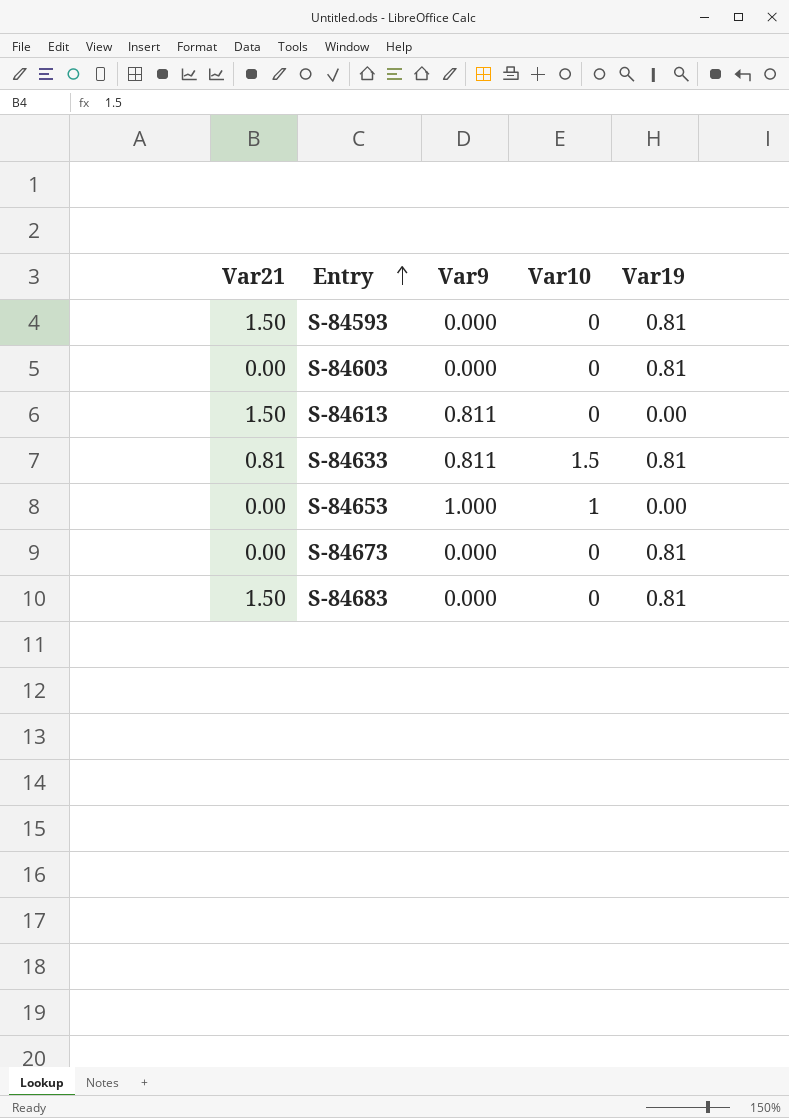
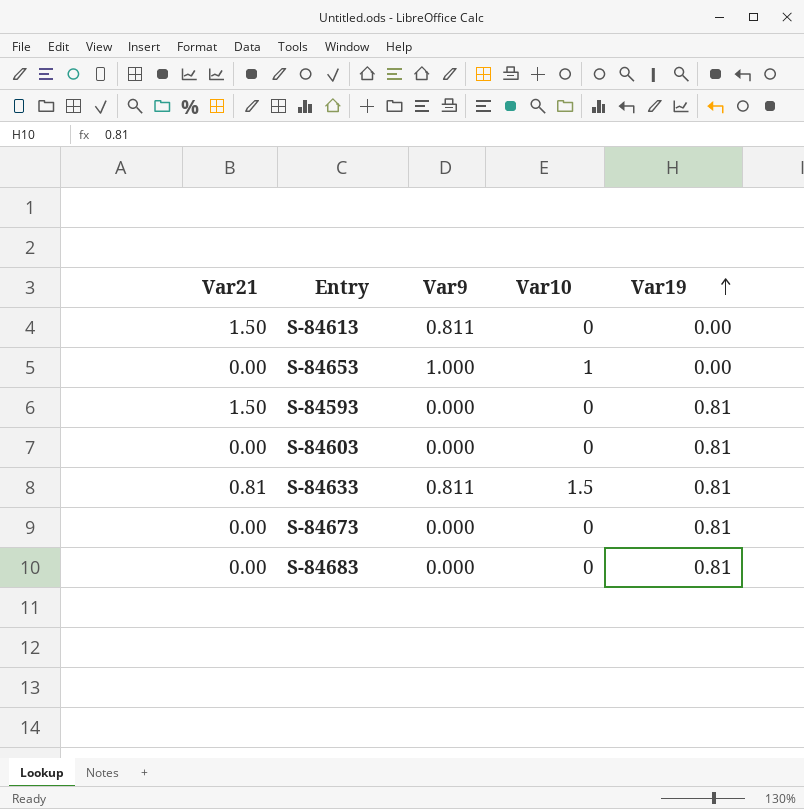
row order: Entry ascending -> Var19 ascending
S-84683 | Var21: 1.50 -> 0.00

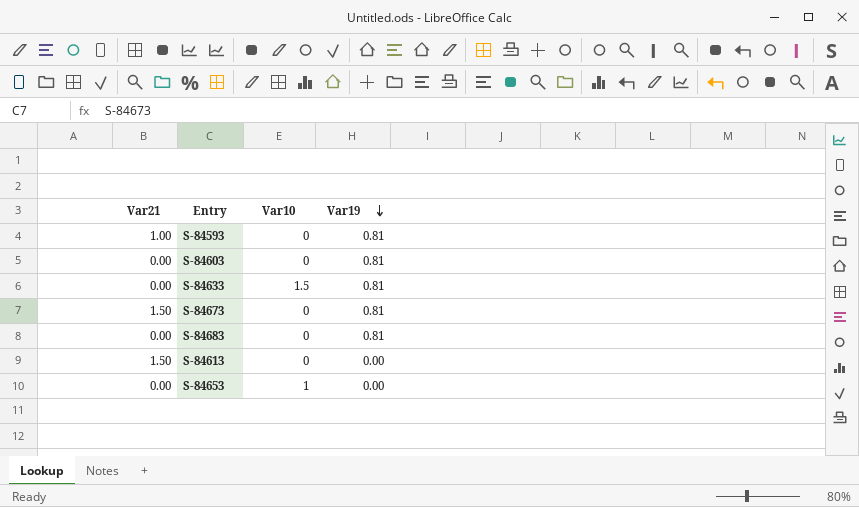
row order: Var19 ascending -> Var19 descending
column Var9 | position: 3 -> none
S-84593 | Var21: 1.50 -> 1.00
S-84633 | Var21: 0.81 -> 0.00
S-84673 | Var21: 0.00 -> 1.50

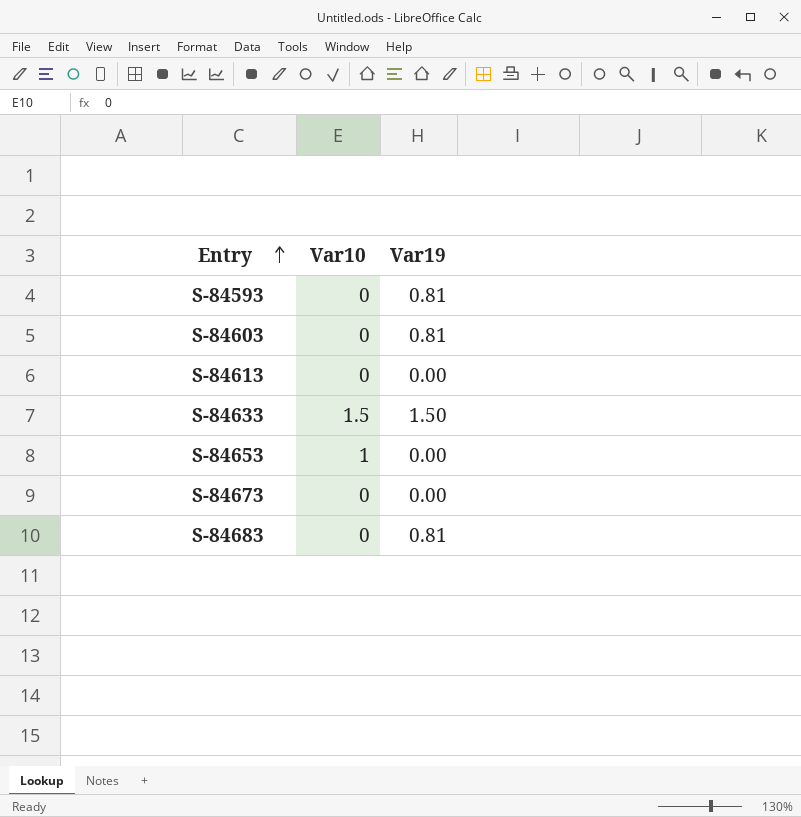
row order: Var19 descending -> Entry ascending
column Var21 | position: 1 -> none
S-84633 | Var19: 0.81 -> 1.50
S-84673 | Var19: 0.81 -> 0.00

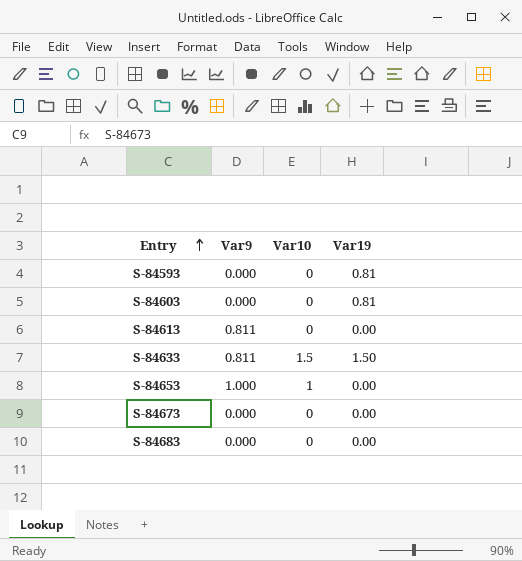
column Var9 | position: none -> 2
S-84683 | Var19: 0.81 -> 0.00

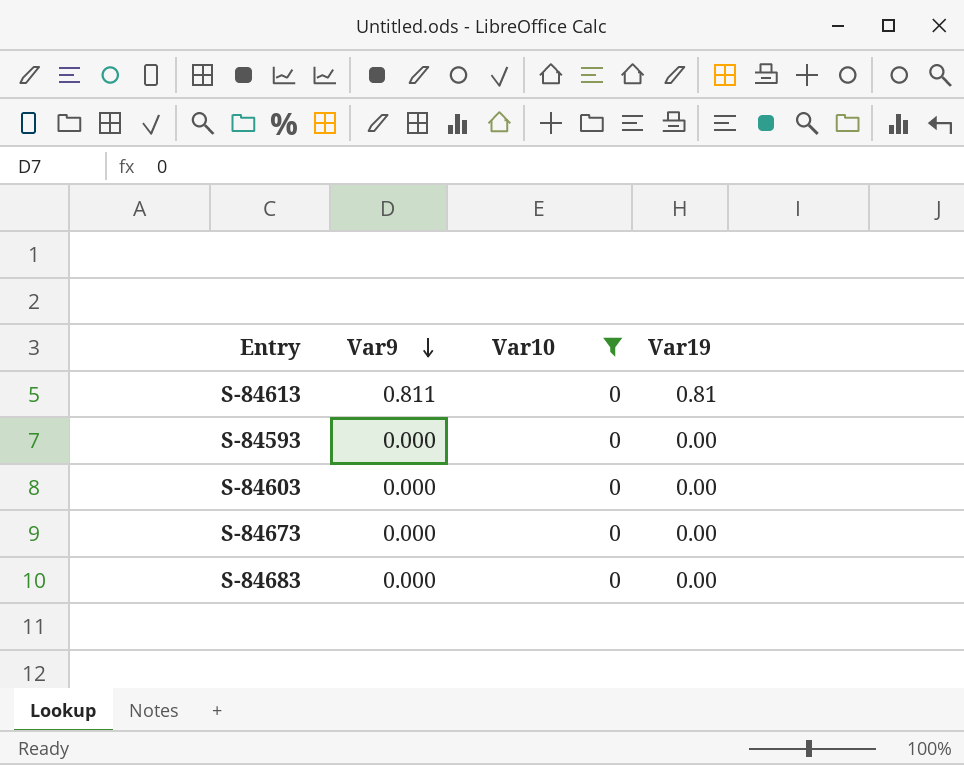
filter: none -> Var10 = 0
row order: Entry ascending -> Var9 descending
S-84613 | Var19: 0.00 -> 0.81
S-84593 | Var19: 0.81 -> 0.00
S-84603 | Var19: 0.81 -> 0.00

